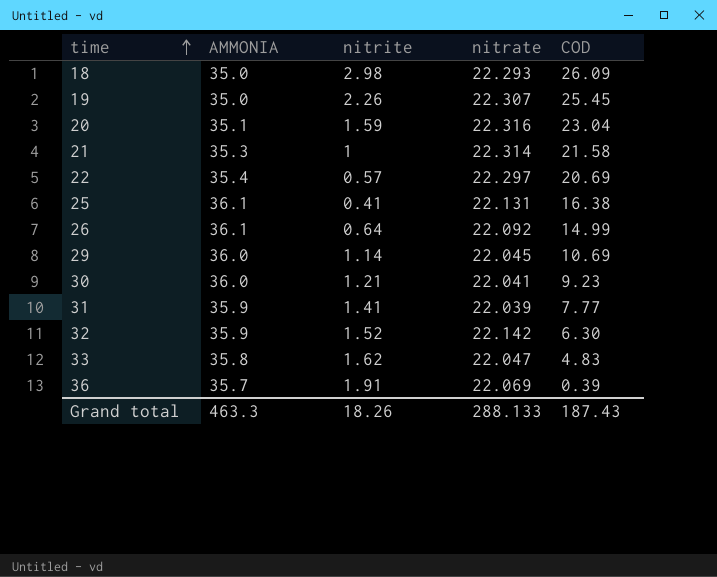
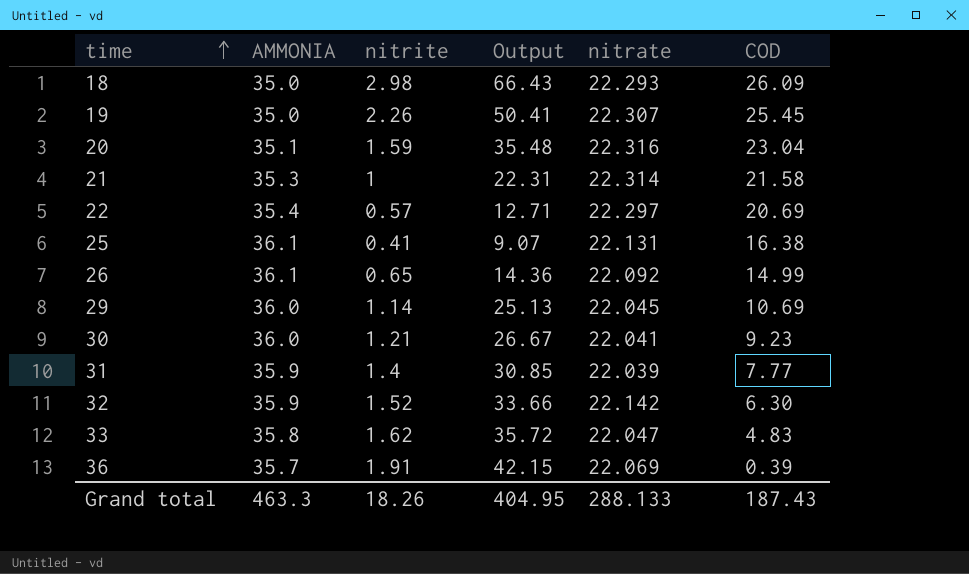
column Output | formula: none -> [nitrite] * [nitrate]
26 | nitrite: 0.64 -> 0.65
31 | nitrite: 1.41 -> 1.4

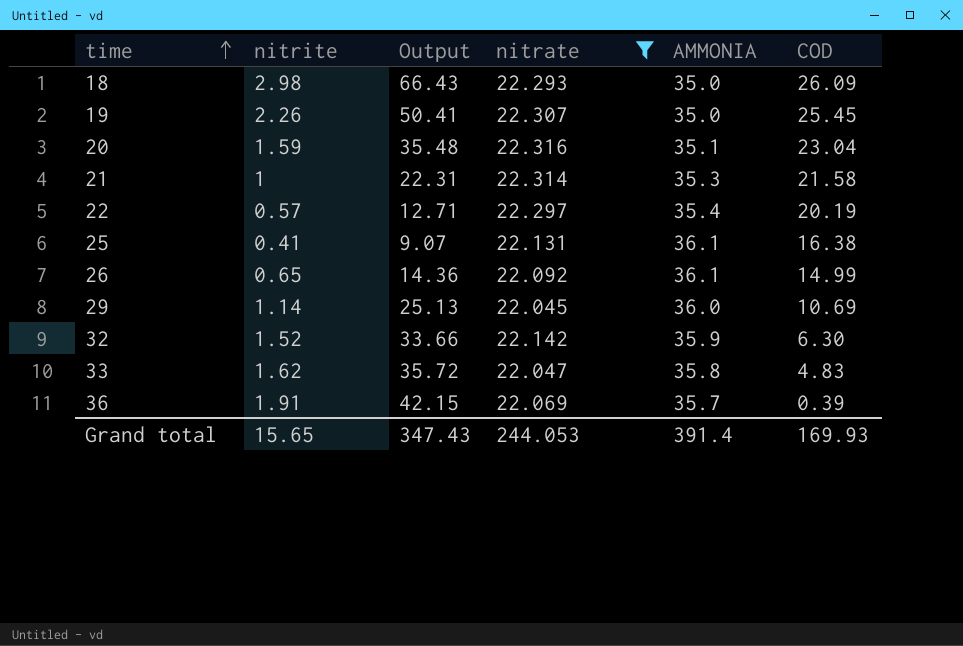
filter: none -> nitrate >= 22.045
column AMMONIA | position: 2 -> 5
22 | COD: 20.69 -> 20.19
Grand total | nitrite: 18.26 -> 15.65
Grand total | Output: 404.95 -> 347.43
Grand total | nitrate: 288.133 -> 244.053
Grand total | AMMONIA: 463.3 -> 391.4
Grand total | COD: 187.43 -> 169.93

